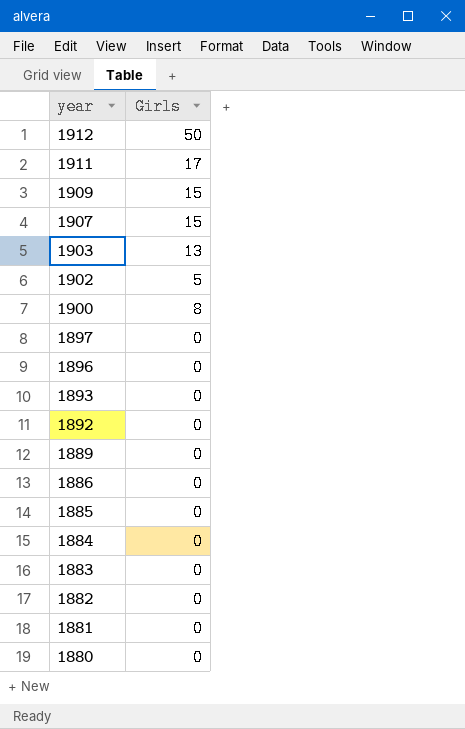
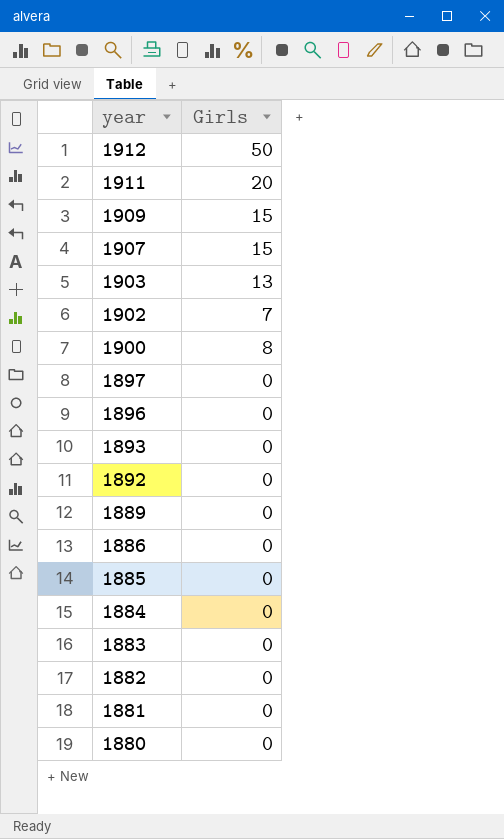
1911 | Girls: 17 -> 20
1902 | Girls: 5 -> 7

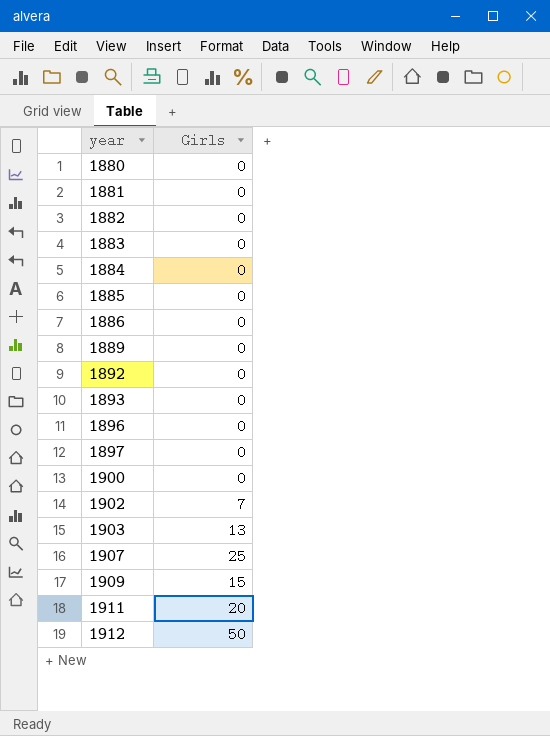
row order: year descending -> year ascending
1900 | Girls: 8 -> 0
1907 | Girls: 15 -> 25

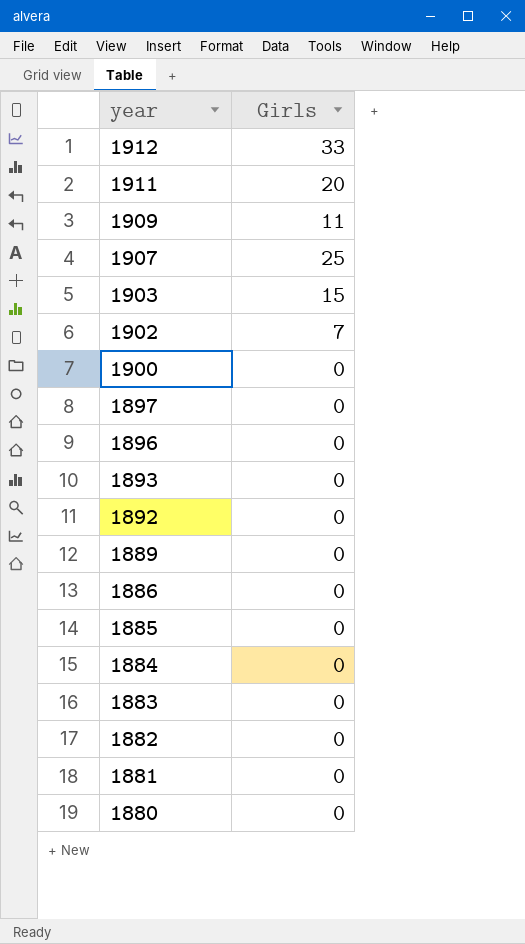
row order: year ascending -> year descending
1912 | Girls: 50 -> 33
1909 | Girls: 15 -> 11
1903 | Girls: 13 -> 15

